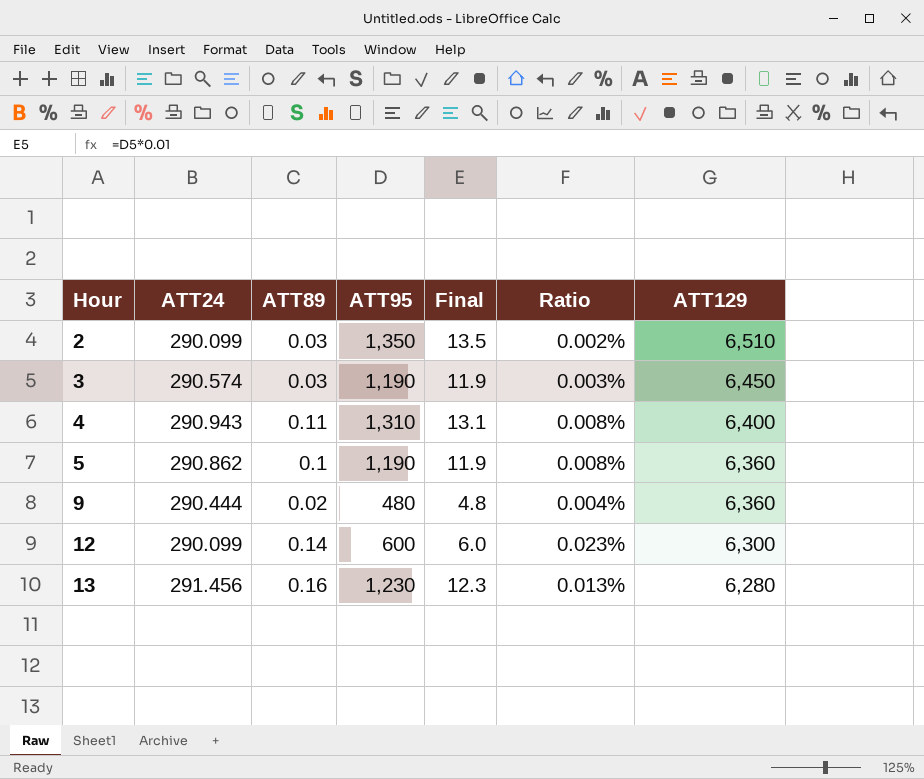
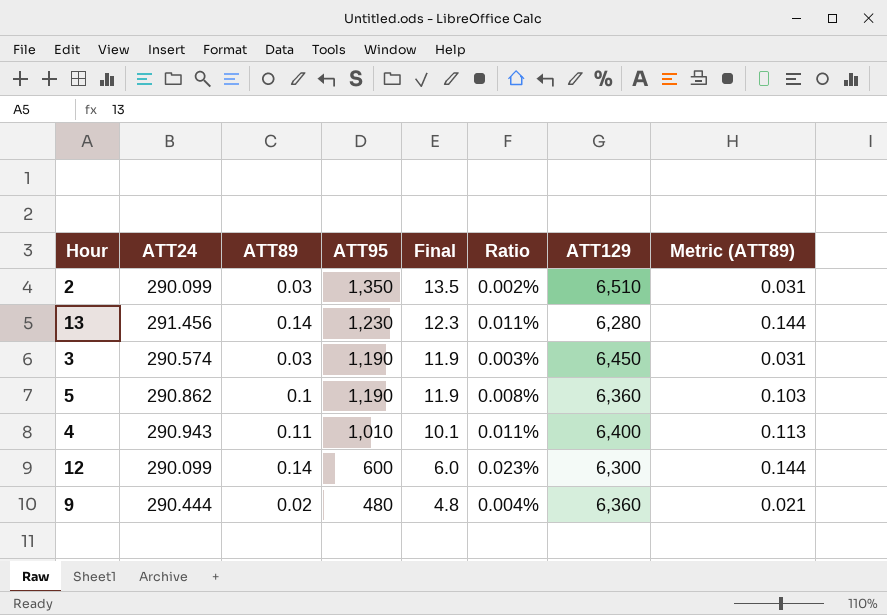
row order: Hour ascending -> ATT95 descending
column Metric (ATT89) | formula: none -> [ATT89] * 1.03
13 | ATT89: 0.16 -> 0.14
13 | Ratio: 0.013% -> 0.011%
4 | ATT95: 1,310 -> 1,010
4 | Final: 13.1 -> 10.1
4 | Ratio: 0.008% -> 0.011%

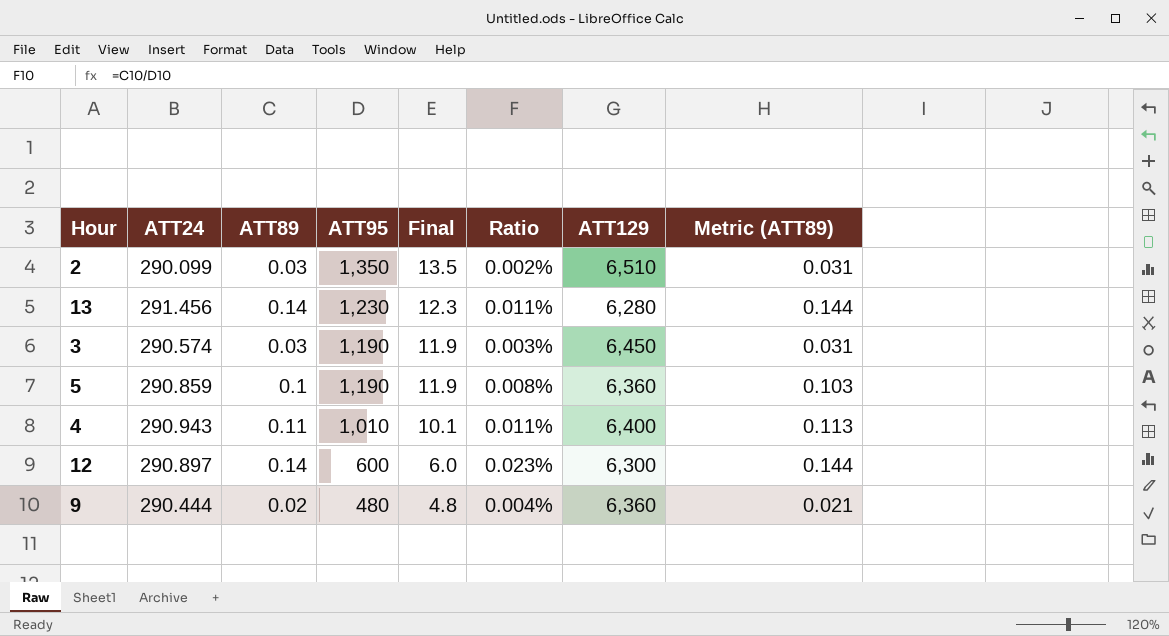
5 | ATT24: 290.862 -> 290.859
12 | ATT24: 290.099 -> 290.897

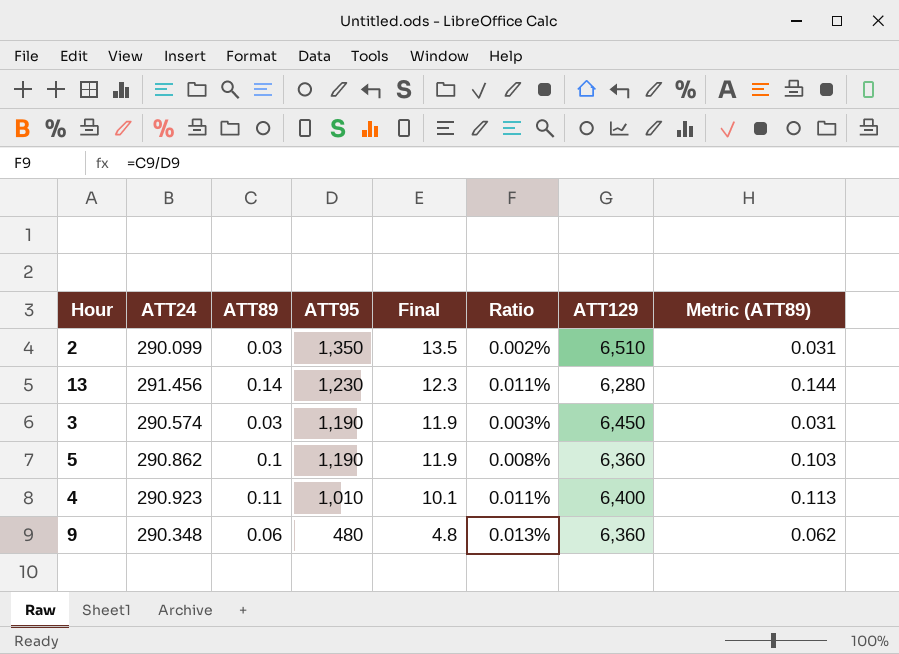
row 12: 290.897 | 0.14 | 600 | 6.0 | 0.023% | 6,300 | 0.144 -> none
5 | ATT24: 290.859 -> 290.862
4 | ATT24: 290.943 -> 290.923
9 | ATT24: 290.444 -> 290.348
9 | ATT89: 0.02 -> 0.06
9 | Ratio: 0.004% -> 0.013%
9 | Metric (ATT89): 0.021 -> 0.062

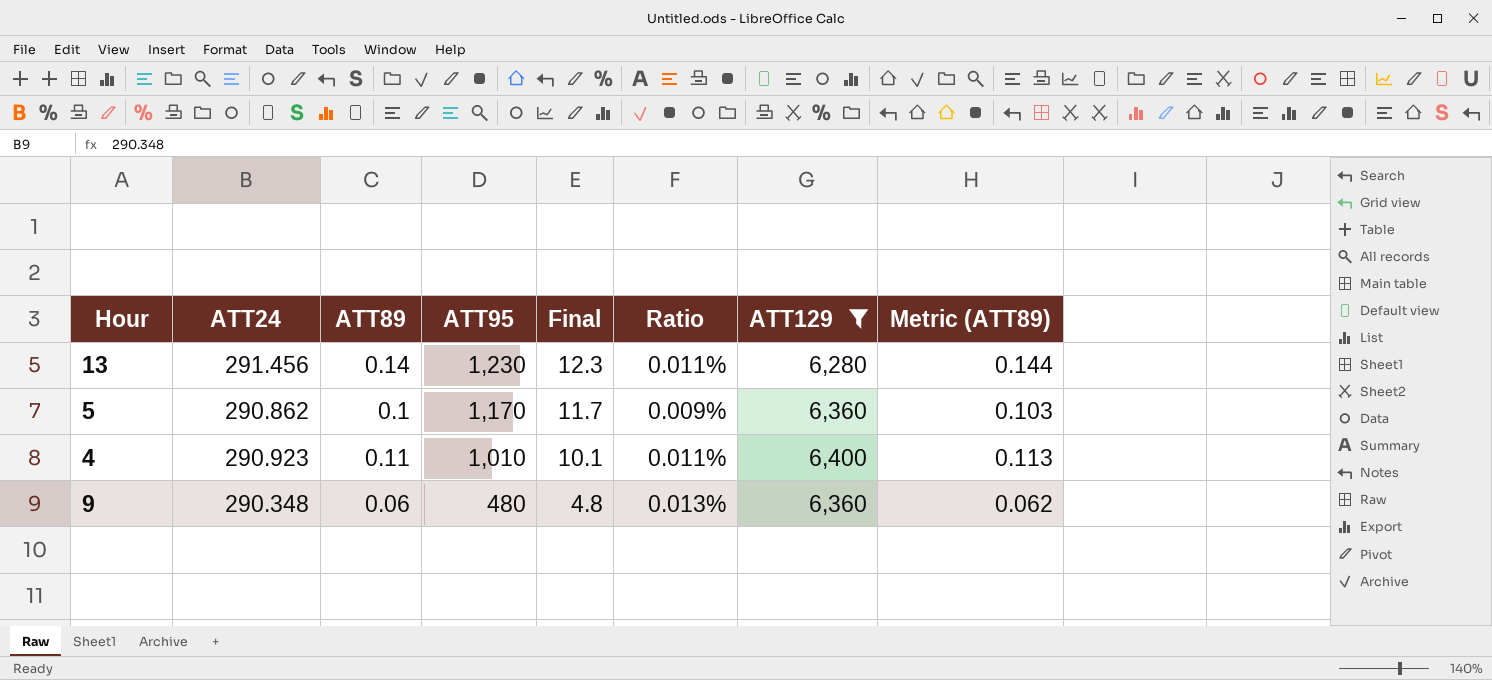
filter: none -> ATT129 <= 6,400
5 | ATT95: 1,190 -> 1,170
5 | Final: 11.9 -> 11.7
5 | Ratio: 0.008% -> 0.009%

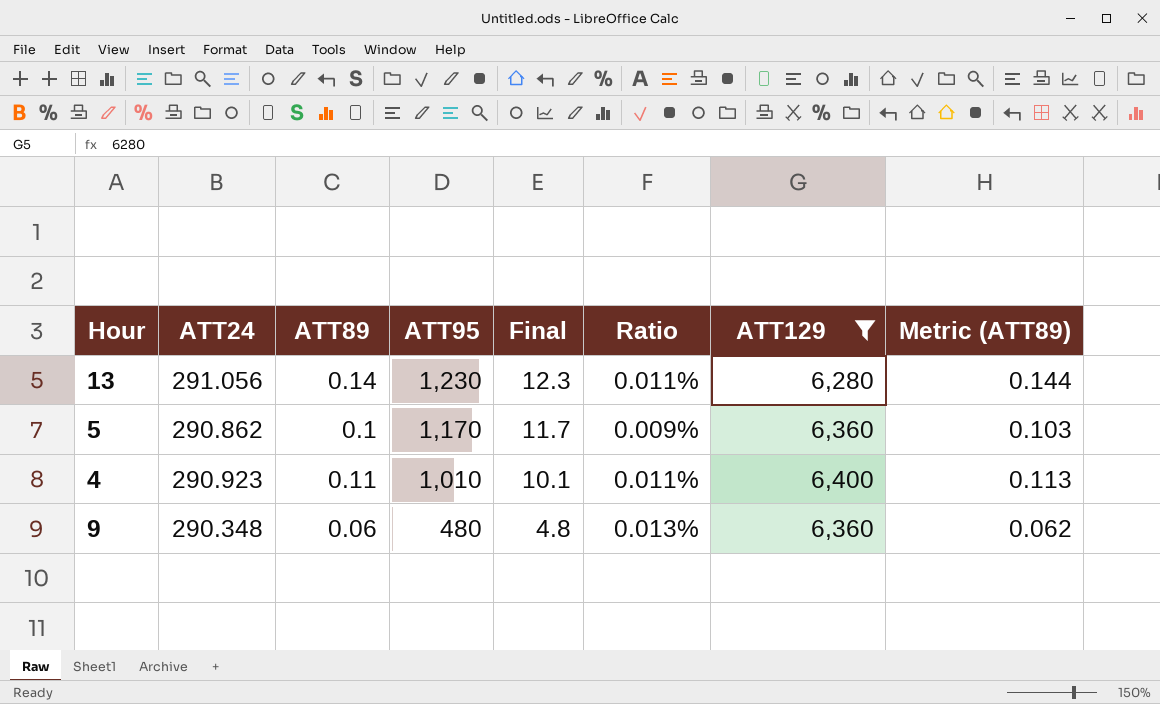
13 | ATT24: 291.456 -> 291.056

